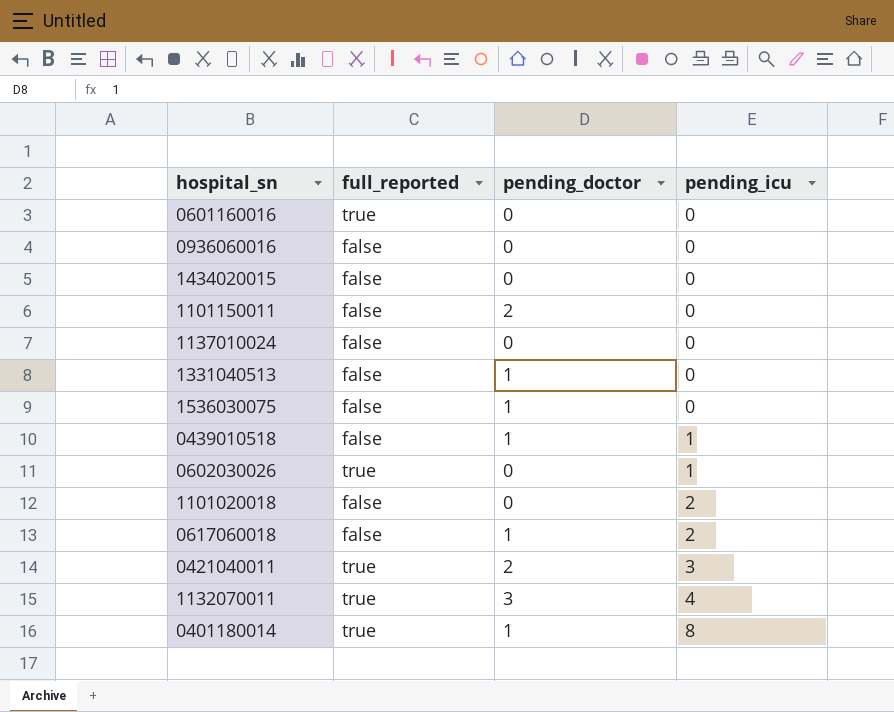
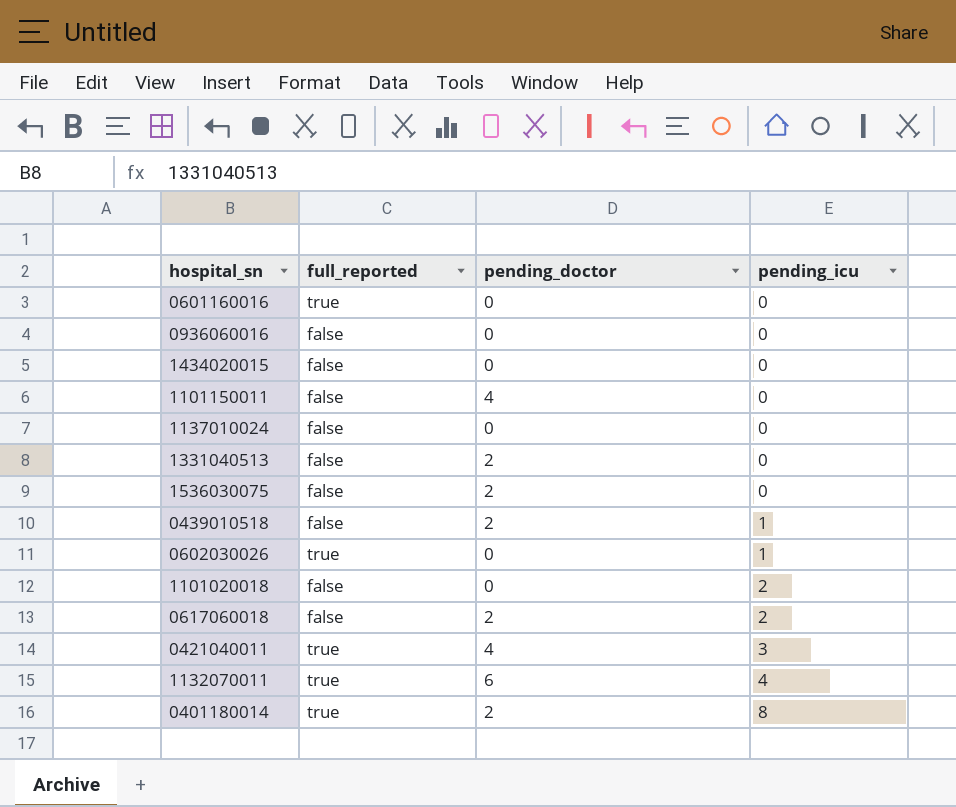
1101150011 | pending_doctor: 2 -> 4
1331040513 | pending_doctor: 1 -> 2
1536030075 | pending_doctor: 1 -> 2
0439010518 | pending_doctor: 1 -> 2
0617060018 | pending_doctor: 1 -> 2
0421040011 | pending_doctor: 2 -> 4
1132070011 | pending_doctor: 3 -> 6
0401180014 | pending_doctor: 1 -> 2

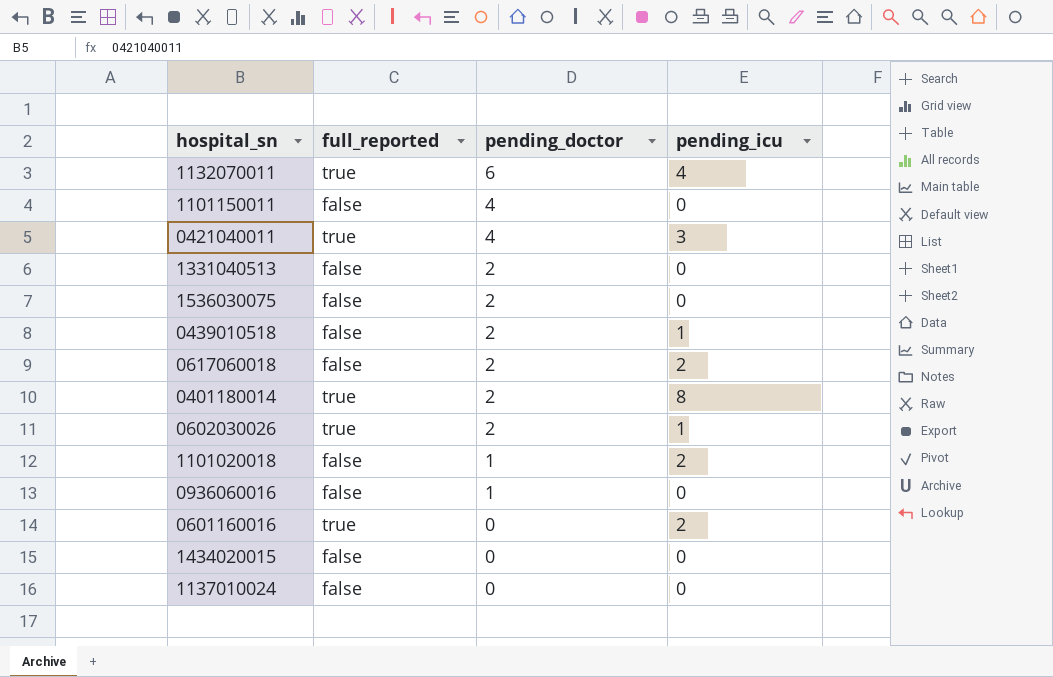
row order: pending_icu ascending -> pending_doctor descending
0602030026 | pending_doctor: 0 -> 2
1101020018 | pending_doctor: 0 -> 1
0936060016 | pending_doctor: 0 -> 1
0601160016 | pending_icu: 0 -> 2

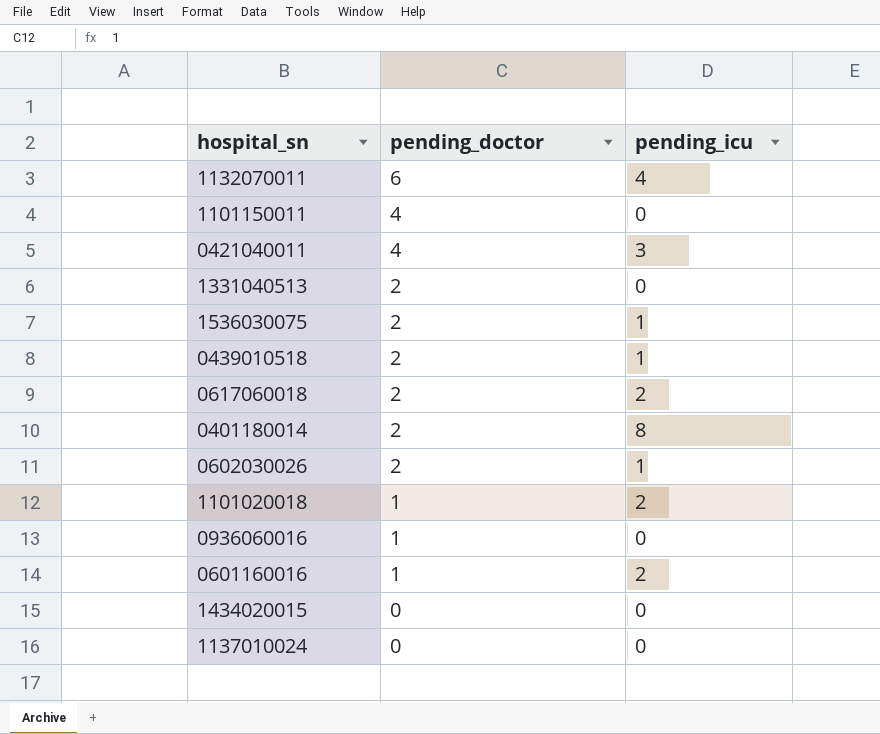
column full_reported | position: 2 -> none
1536030075 | pending_icu: 0 -> 1
0601160016 | pending_doctor: 0 -> 1

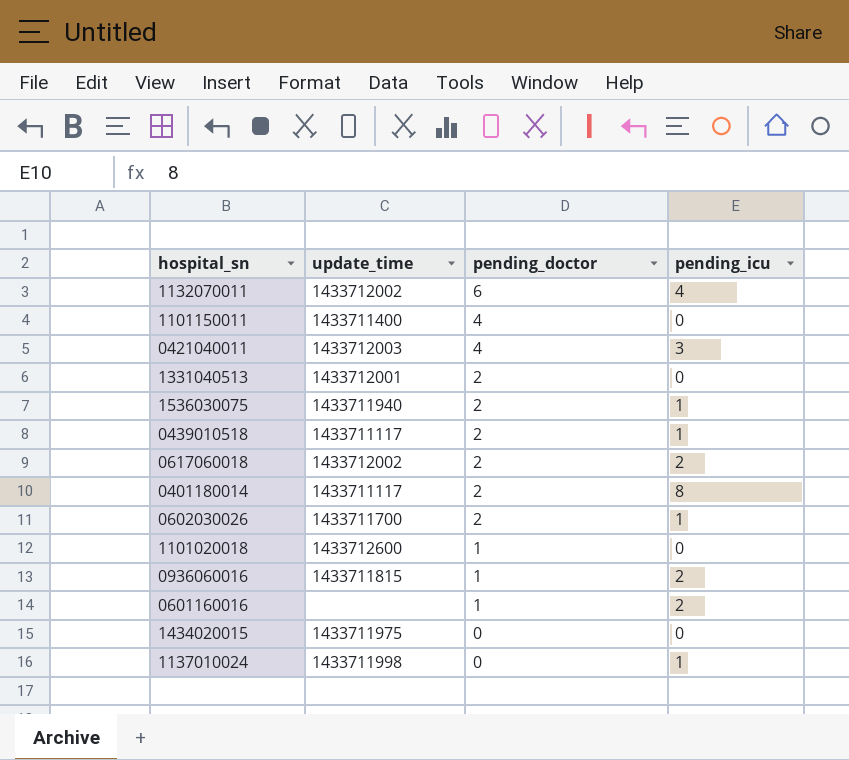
column update_time | position: none -> 2
1101020018 | pending_icu: 2 -> 0
0936060016 | pending_icu: 0 -> 2
1137010024 | pending_icu: 0 -> 1

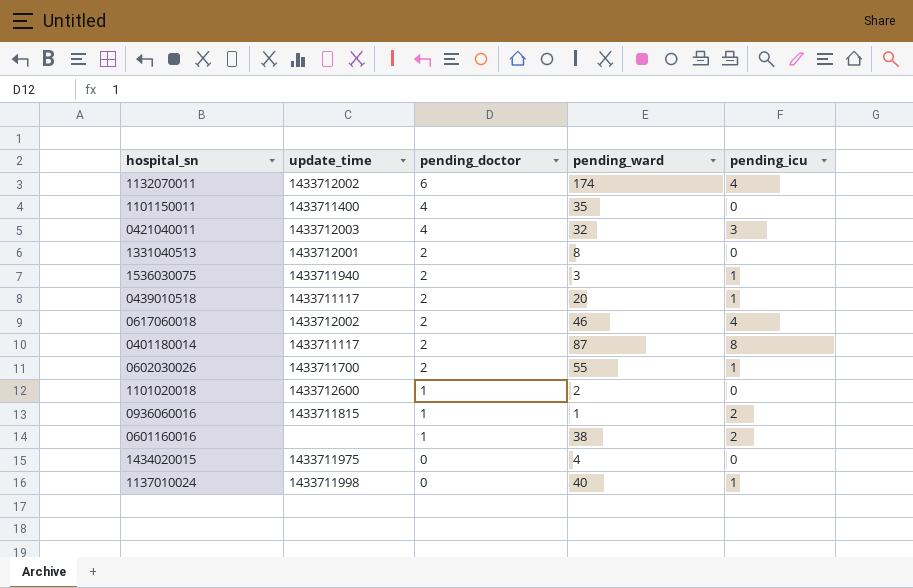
column pending_ward | position: none -> 4
0617060018 | pending_icu: 2 -> 4

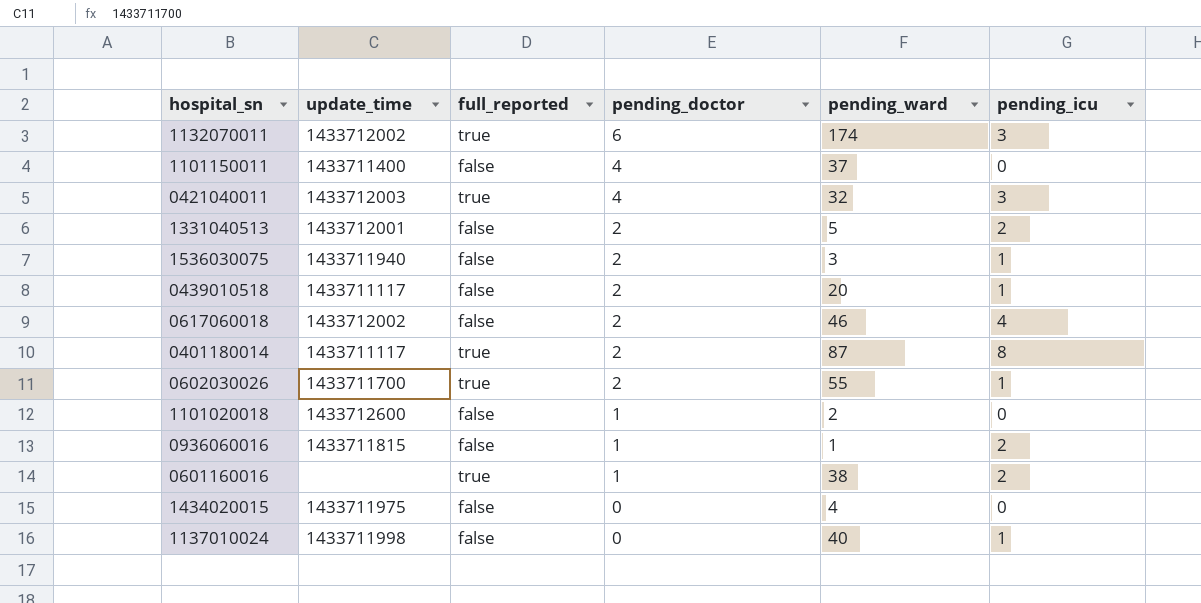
column full_reported | position: none -> 3
1132070011 | pending_icu: 4 -> 3
1101150011 | pending_ward: 35 -> 37
1331040513 | pending_ward: 8 -> 5
1331040513 | pending_icu: 0 -> 2

